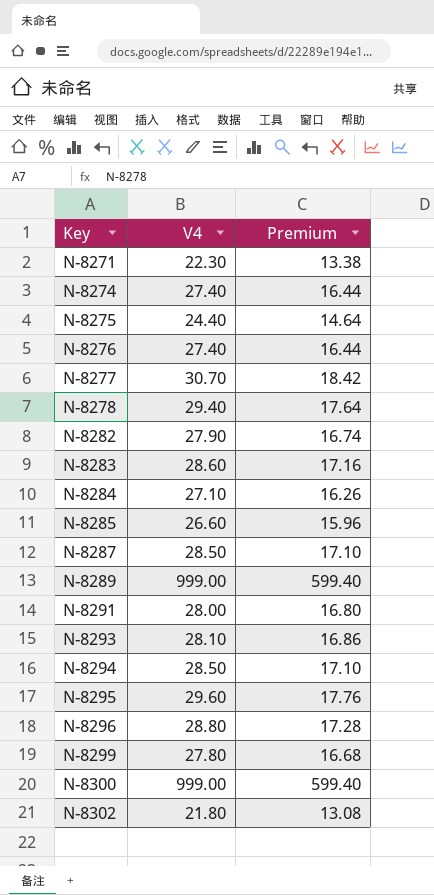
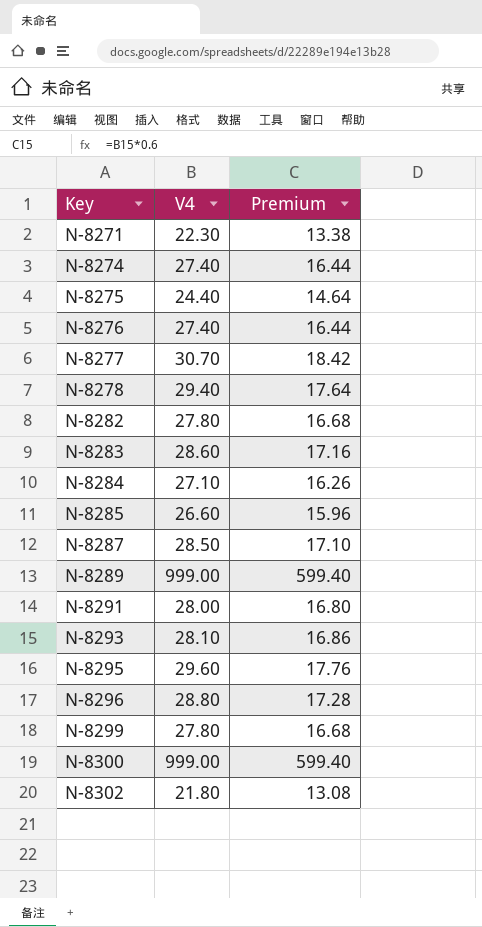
row N-8294: 28.50 | 17.10 -> none
N-8282 | V4: 27.90 -> 27.80
N-8282 | Premium: 16.74 -> 16.68

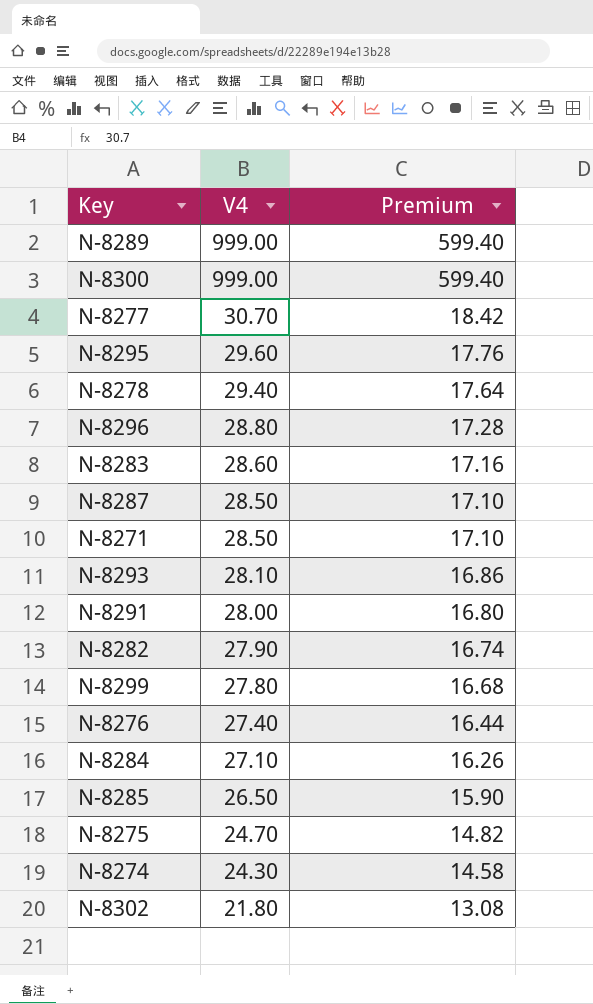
row order: Key ascending -> V4 descending
N-8271 | V4: 22.30 -> 28.50
N-8271 | Premium: 13.38 -> 17.10
N-8282 | V4: 27.80 -> 27.90
N-8282 | Premium: 16.68 -> 16.74
N-8285 | V4: 26.60 -> 26.50
N-8285 | Premium: 15.96 -> 15.90
N-8275 | V4: 24.40 -> 24.70
N-8275 | Premium: 14.64 -> 14.82
N-8274 | V4: 27.40 -> 24.30
N-8274 | Premium: 16.44 -> 14.58

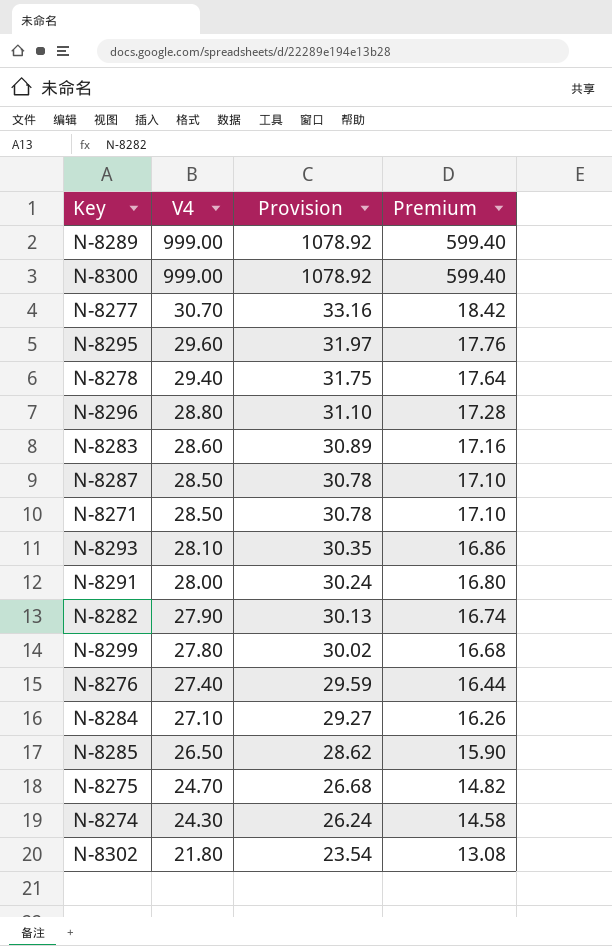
column Provision | formula: none -> [V4] * 1.08

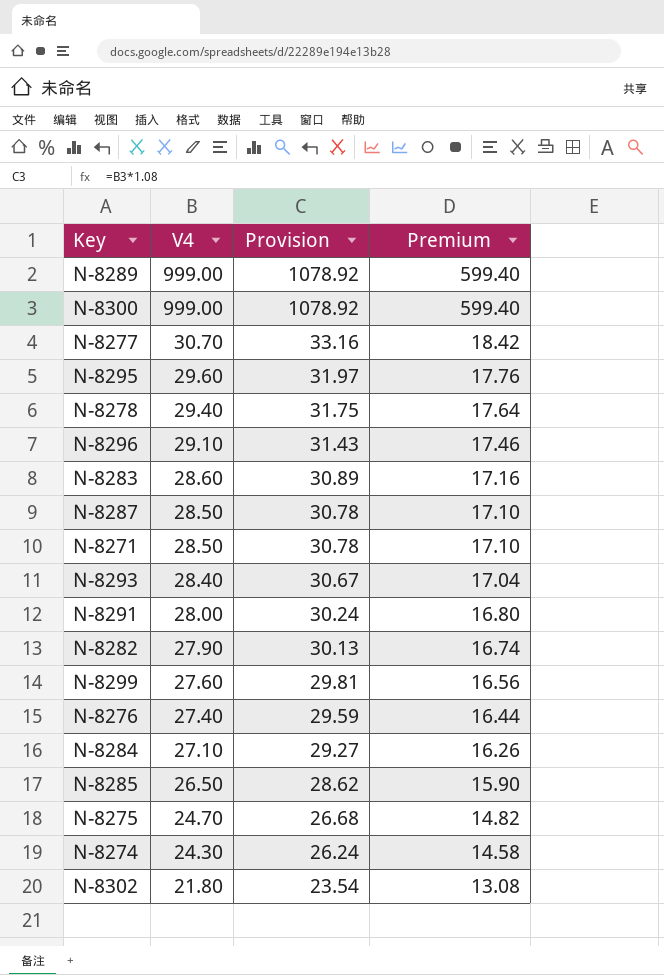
N-8296 | V4: 28.80 -> 29.10
N-8296 | Provision: 31.10 -> 31.43
N-8296 | Premium: 17.28 -> 17.46
N-8293 | V4: 28.10 -> 28.40
N-8293 | Provision: 30.35 -> 30.67
N-8293 | Premium: 16.86 -> 17.04
N-8299 | V4: 27.80 -> 27.60
N-8299 | Provision: 30.02 -> 29.81
N-8299 | Premium: 16.68 -> 16.56

